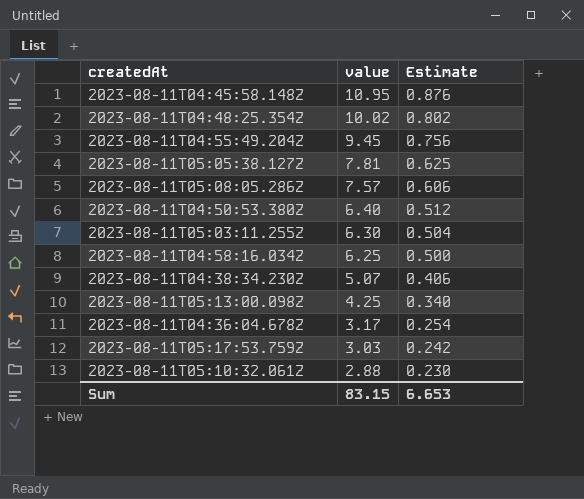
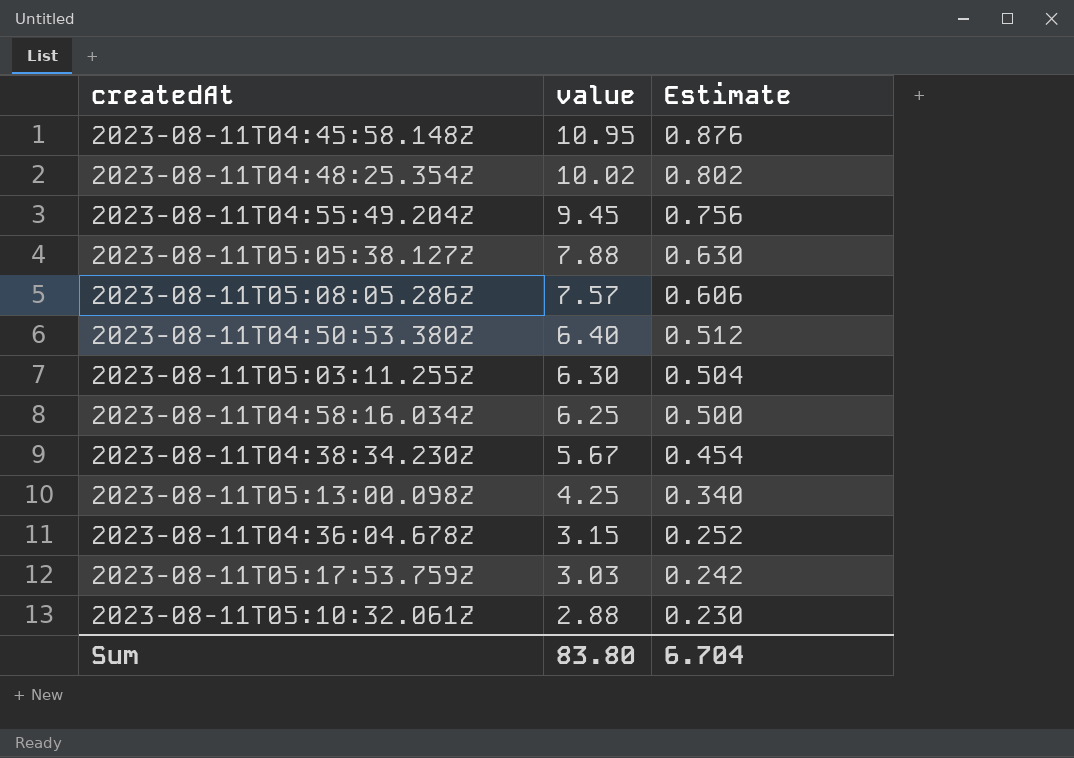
2023-08-11T05:05:38.127Z | value: 7.81 -> 7.88
2023-08-11T05:05:38.127Z | Estimate: 0.625 -> 0.630
2023-08-11T04:38:34.230Z | value: 5.07 -> 5.67
2023-08-11T04:38:34.230Z | Estimate: 0.406 -> 0.454
2023-08-11T04:36:04.678Z | value: 3.17 -> 3.15
2023-08-11T04:36:04.678Z | Estimate: 0.254 -> 0.252
Sum | value: 83.15 -> 83.80
Sum | Estimate: 6.653 -> 6.704

